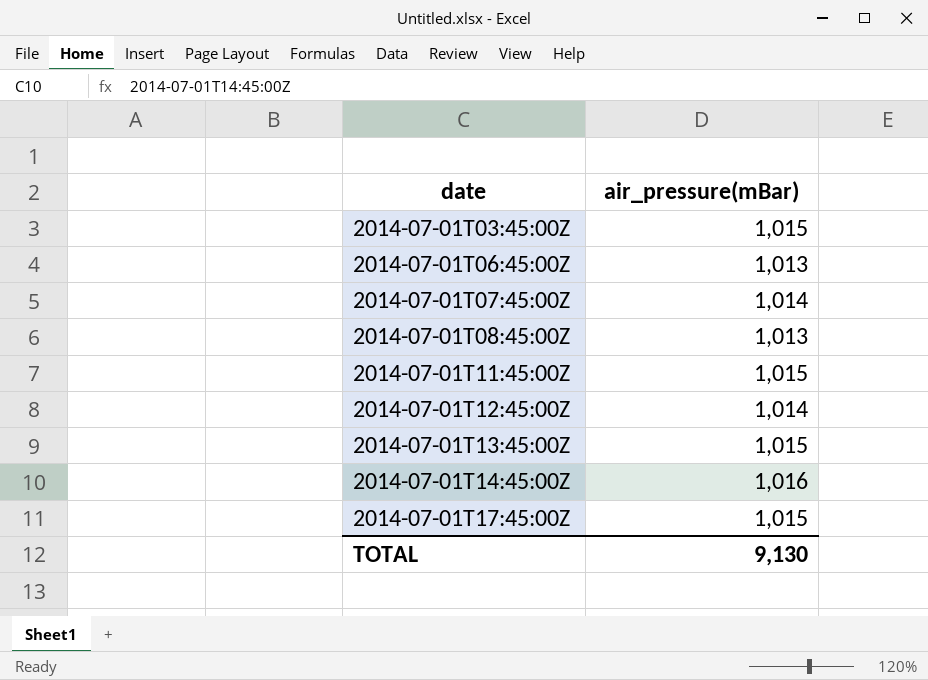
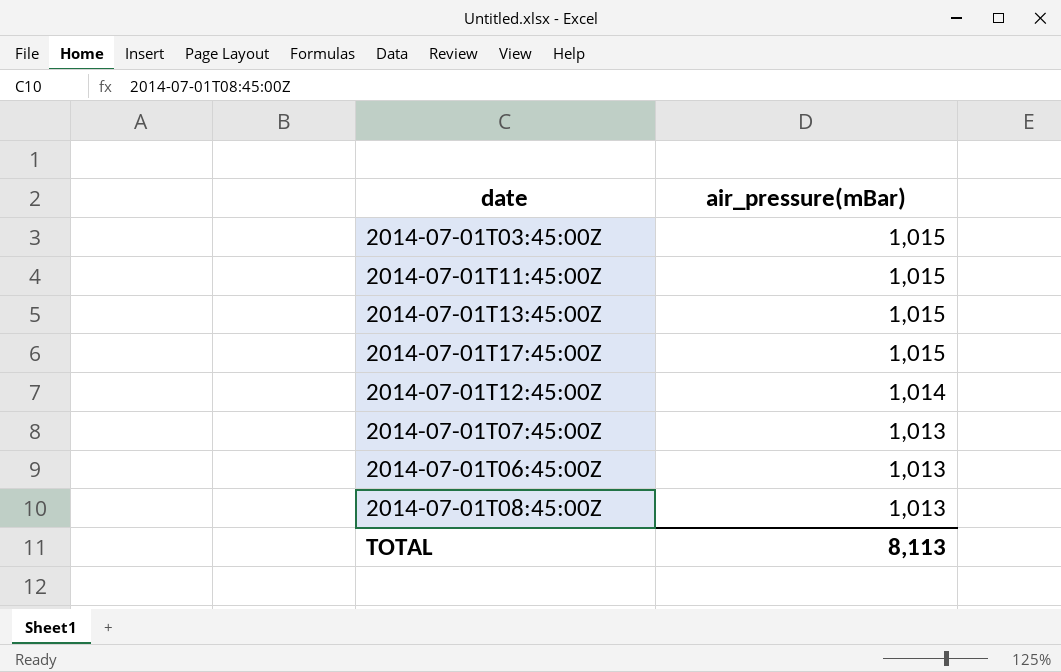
row order: date ascending -> air_pressure(mBar) descending
row 2014-07-01T14:45:00Z: 1,016 -> none
2014-07-01T07:45:00Z | air_pressure(mBar): 1,014 -> 1,013
TOTAL | air_pressure(mBar): 9,130 -> 8,113

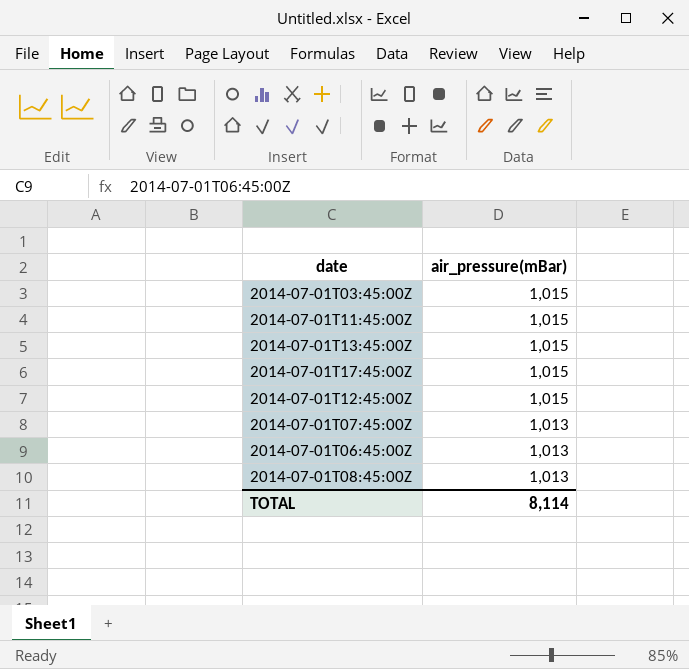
2014-07-01T12:45:00Z | air_pressure(mBar): 1,014 -> 1,015
TOTAL | air_pressure(mBar): 8,113 -> 8,114

